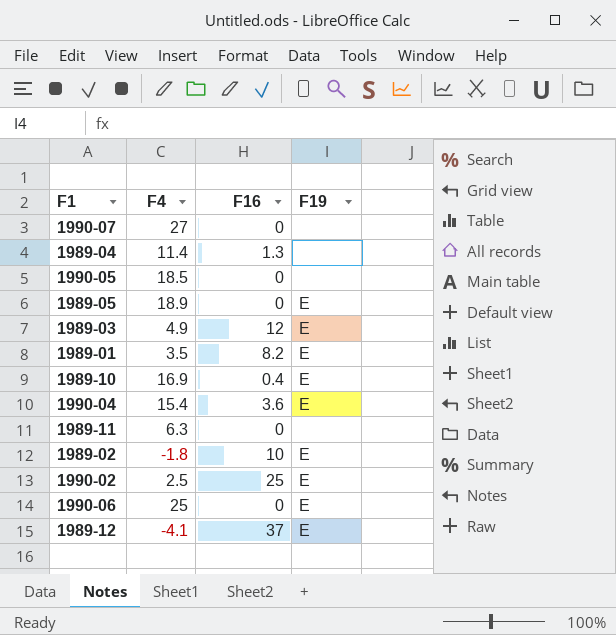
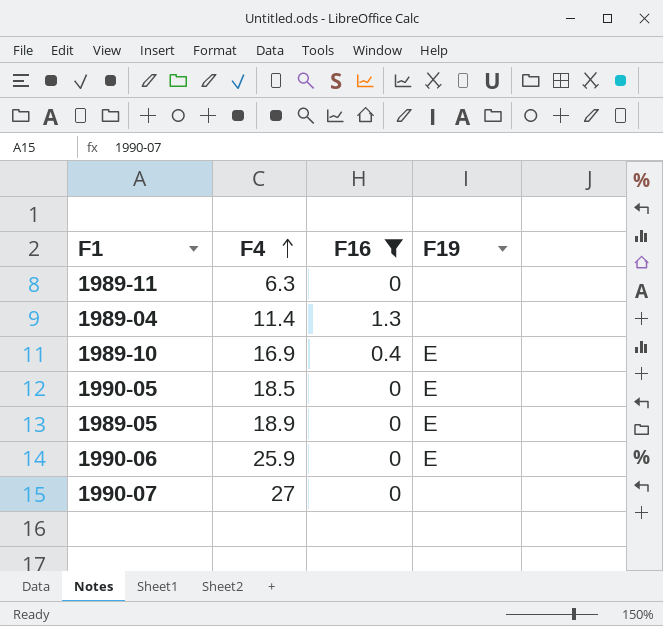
filter: none -> F16 <= 1.3
row order: none -> F4 ascending
1990-05 | F19: none -> E
1990-06 | F4: 25 -> 25.9

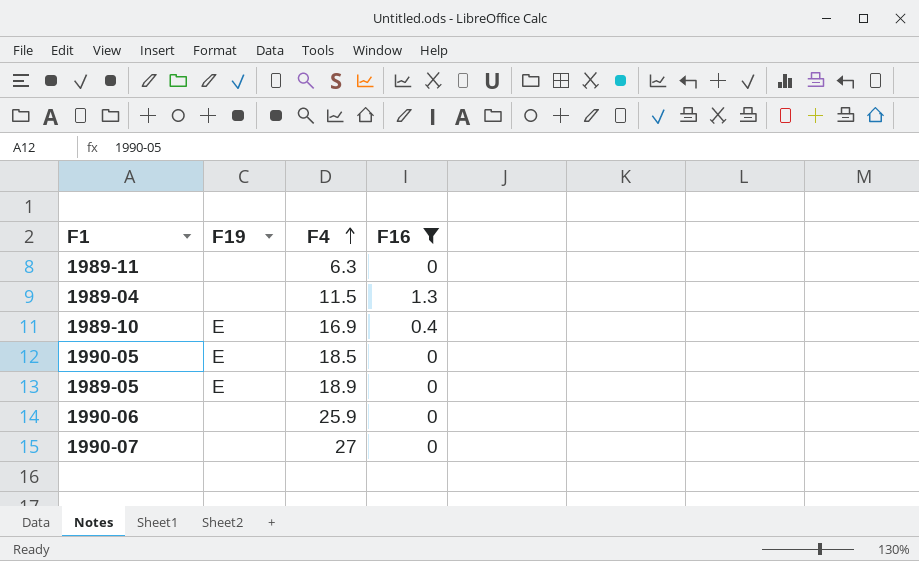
column F19 | position: 4 -> 2
1989-04 | F4: 11.4 -> 11.5
1990-06 | F19: E -> none

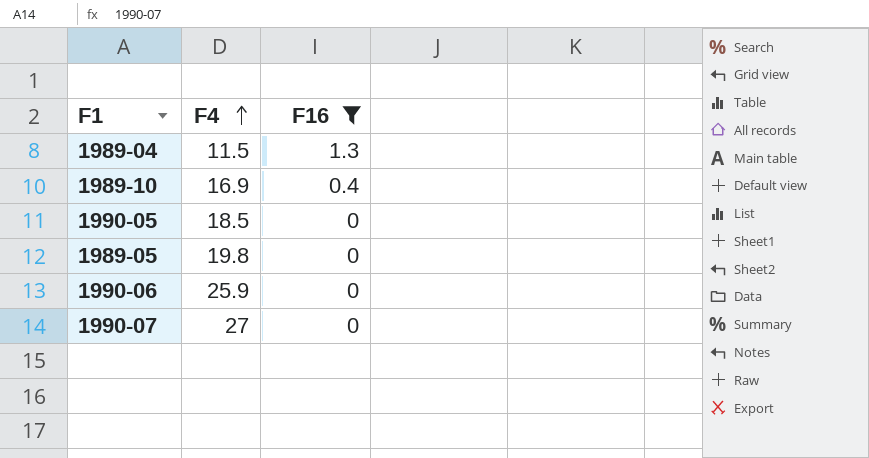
column F19 | position: 2 -> none
row 1989-11: none | 6.3 | 0 -> none
1989-05 | F4: 18.9 -> 19.8

